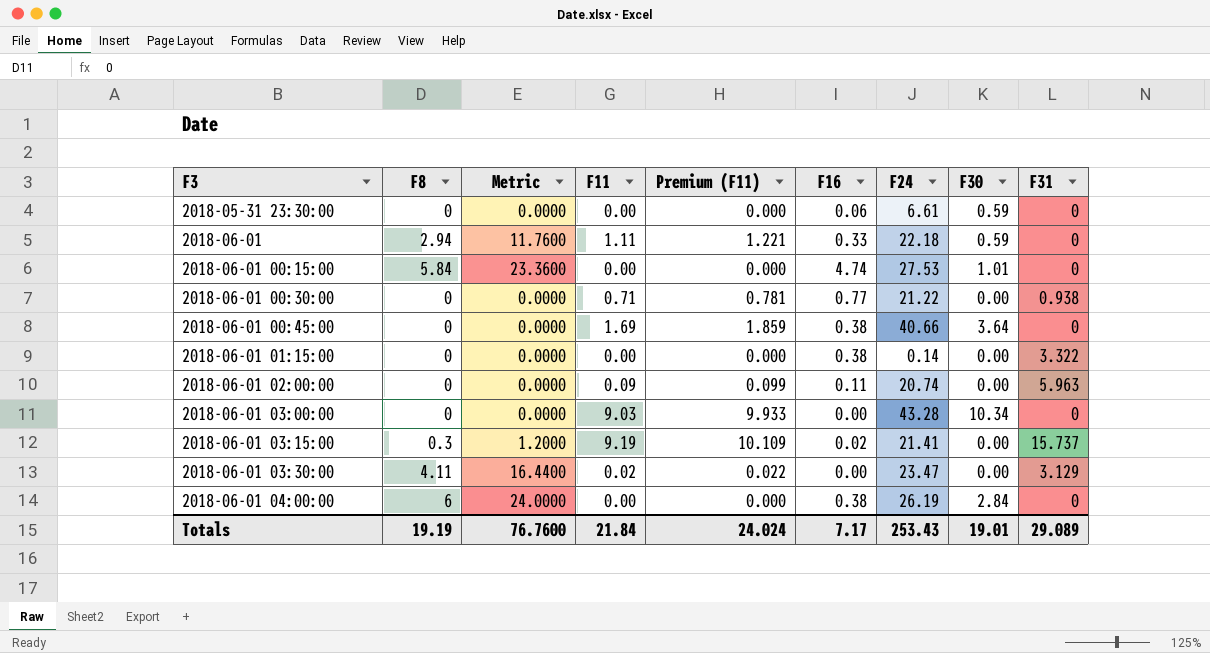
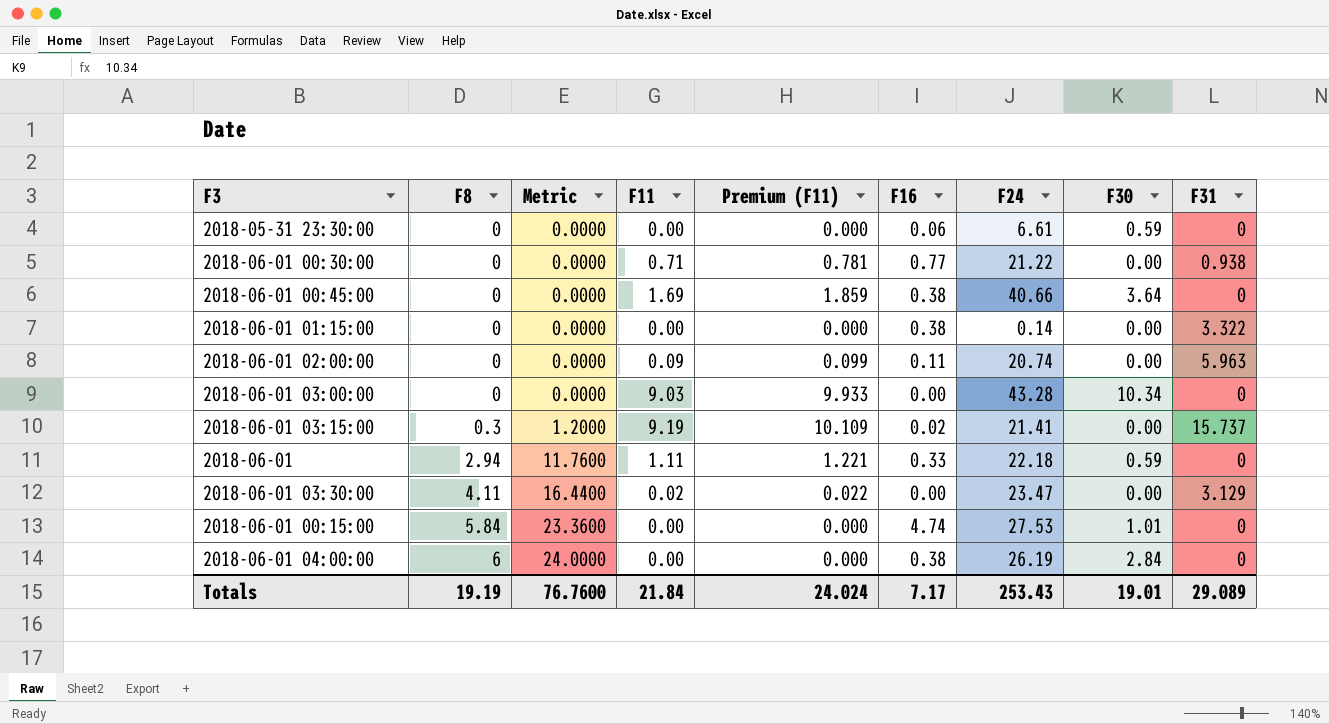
row order: F3 ascending -> F8 ascending

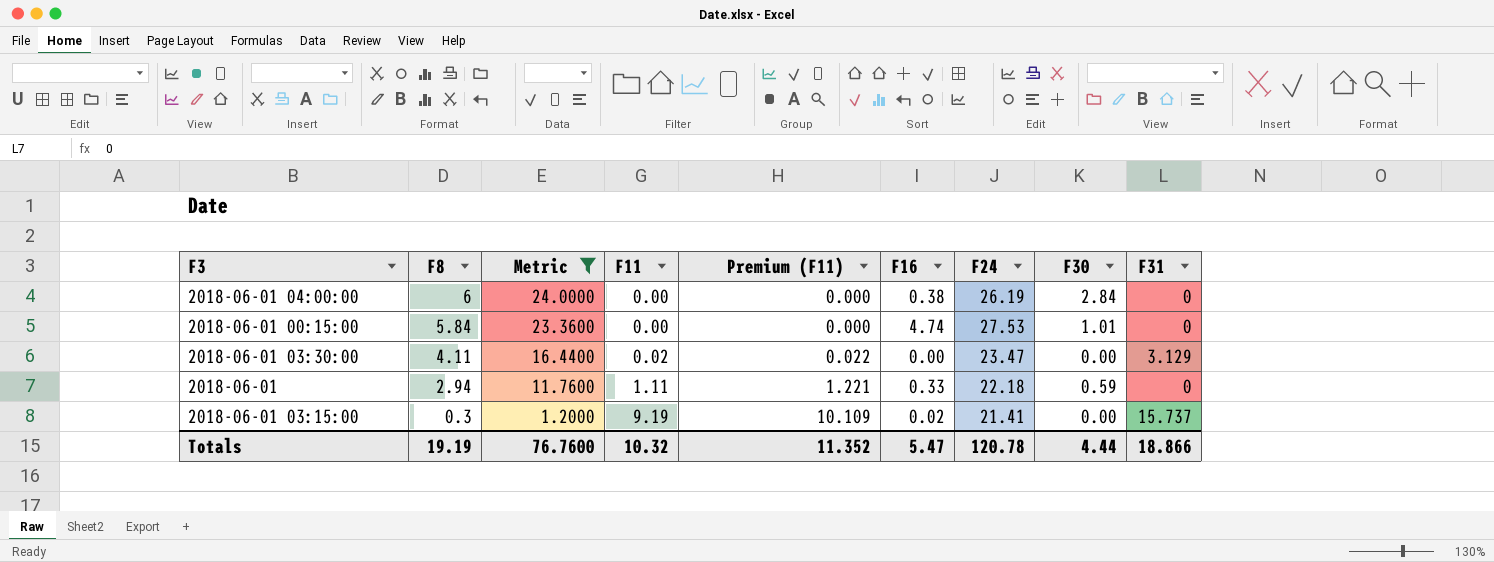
filter: none -> Metric != 0.0000
row order: F8 ascending -> F8 descending
Totals | F11: 21.84 -> 10.32
Totals | Premium (F11): 24.024 -> 11.352
Totals | F16: 7.17 -> 5.47
Totals | F24: 253.43 -> 120.78
Totals | F30: 19.01 -> 4.44
Totals | F31: 29.089 -> 18.866

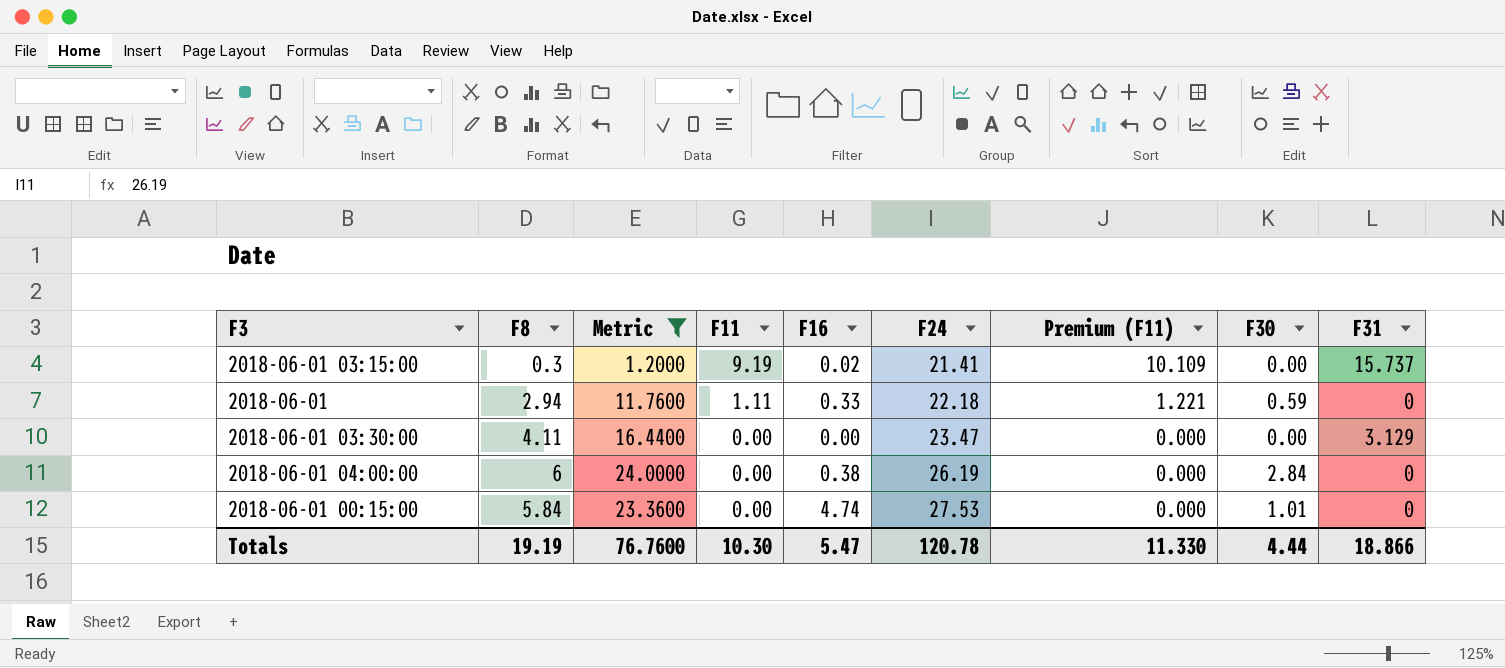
row order: F8 descending -> F11 descending
column Premium (F11) | position: 5 -> 7
2018-06-01 03:30:00 | F11: 0.02 -> 0.00
2018-06-01 03:30:00 | Premium (F11): 0.022 -> 0.000
Totals | F11: 10.32 -> 10.30
Totals | Premium (F11): 11.352 -> 11.330

